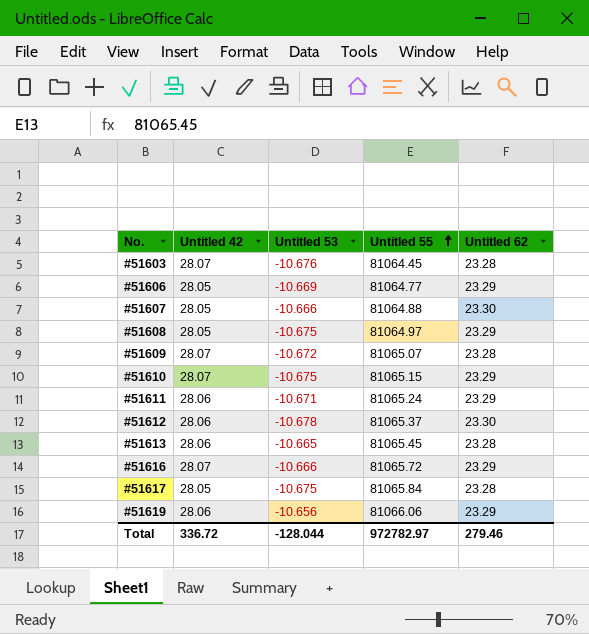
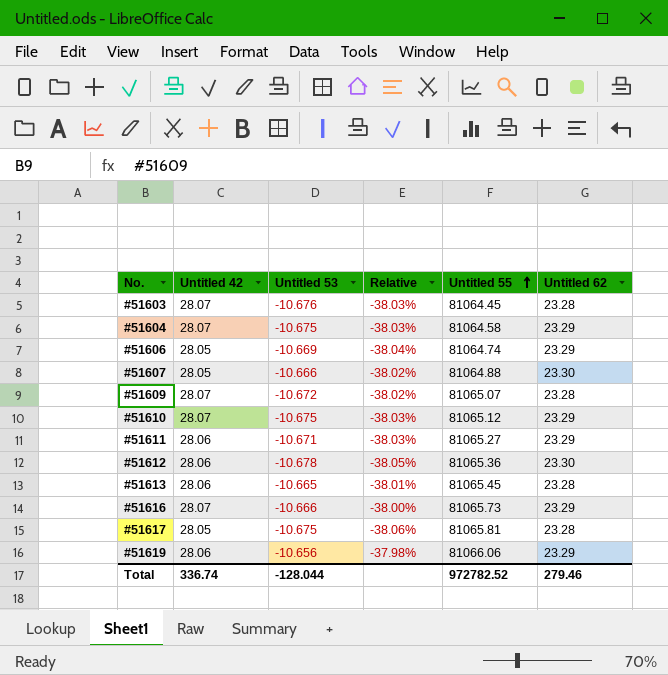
column Relative | formula: none -> [Untitled 53] / [Untitled 42]
row #51608: 28.05 | -10.675 | 81064.97 | 23.29 -> none
row #51604: none -> 28.07 | -10.675 | -38.03% | 81064.58 | 23.29
#51606 | Untitled 55: 81064.77 -> 81064.74
#51610 | Untitled 55: 81065.15 -> 81065.12
#51611 | Untitled 55: 81065.24 -> 81065.27
#51612 | Untitled 55: 81065.37 -> 81065.36
#51616 | Untitled 55: 81065.72 -> 81065.73
#51617 | Untitled 55: 81065.84 -> 81065.81
Total | Untitled 42: 336.72 -> 336.74
Total | Untitled 55: 972782.97 -> 972782.52

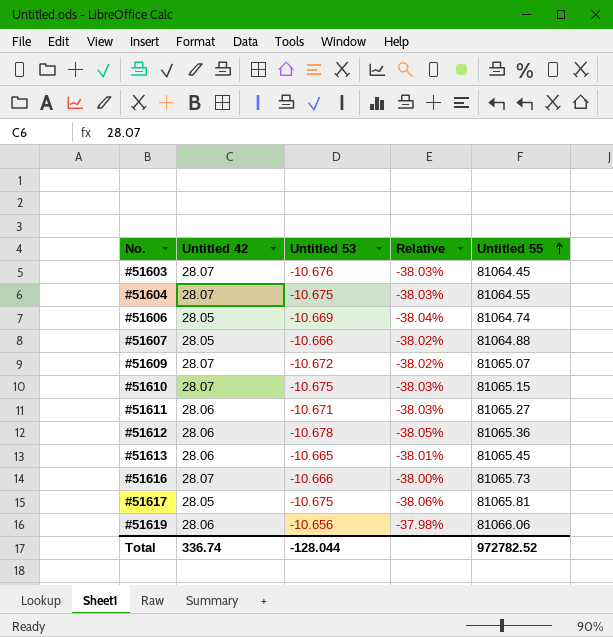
column Untitled 62 | position: 6 -> none
#51604 | Untitled 55: 81064.58 -> 81064.55
#51610 | Untitled 55: 81065.12 -> 81065.15

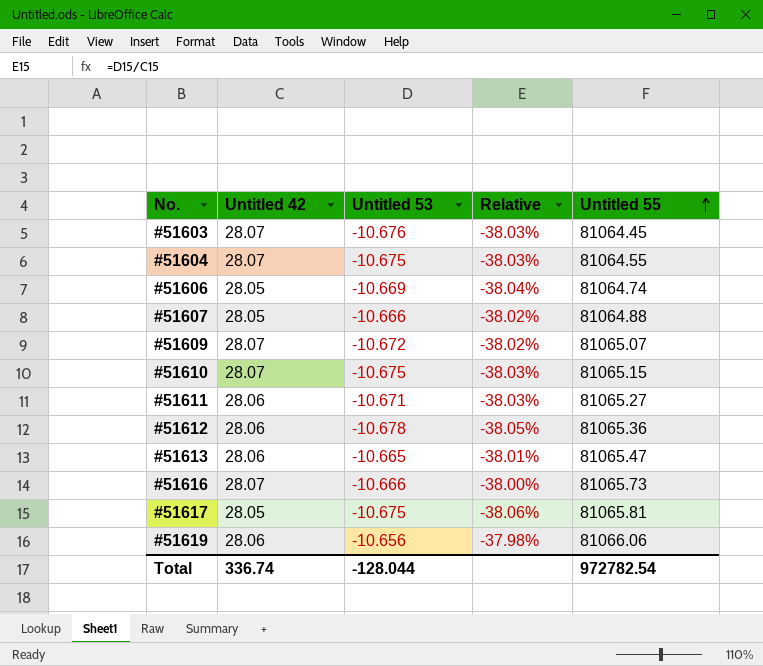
#51613 | Untitled 55: 81065.45 -> 81065.47
Total | Untitled 55: 972782.52 -> 972782.54

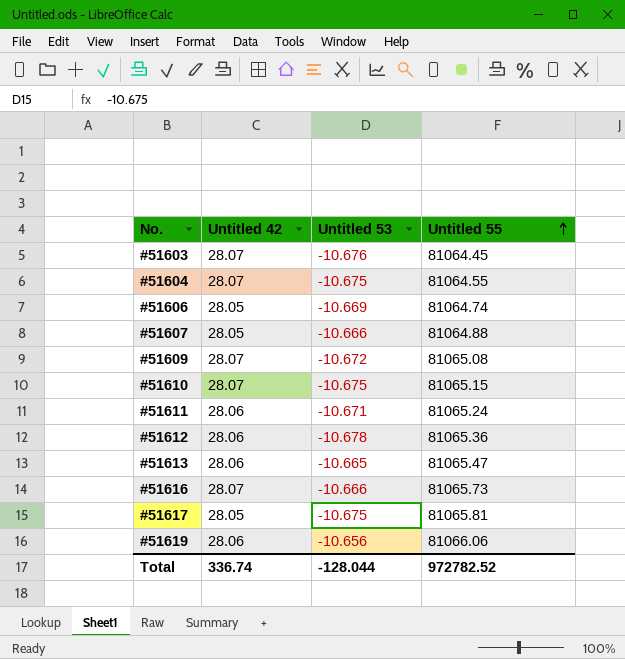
column Relative | formula: [Untitled 53] / [Untitled 42] -> none
#51609 | Untitled 55: 81065.07 -> 81065.08
#51611 | Untitled 55: 81065.27 -> 81065.24
Total | Untitled 55: 972782.54 -> 972782.52

